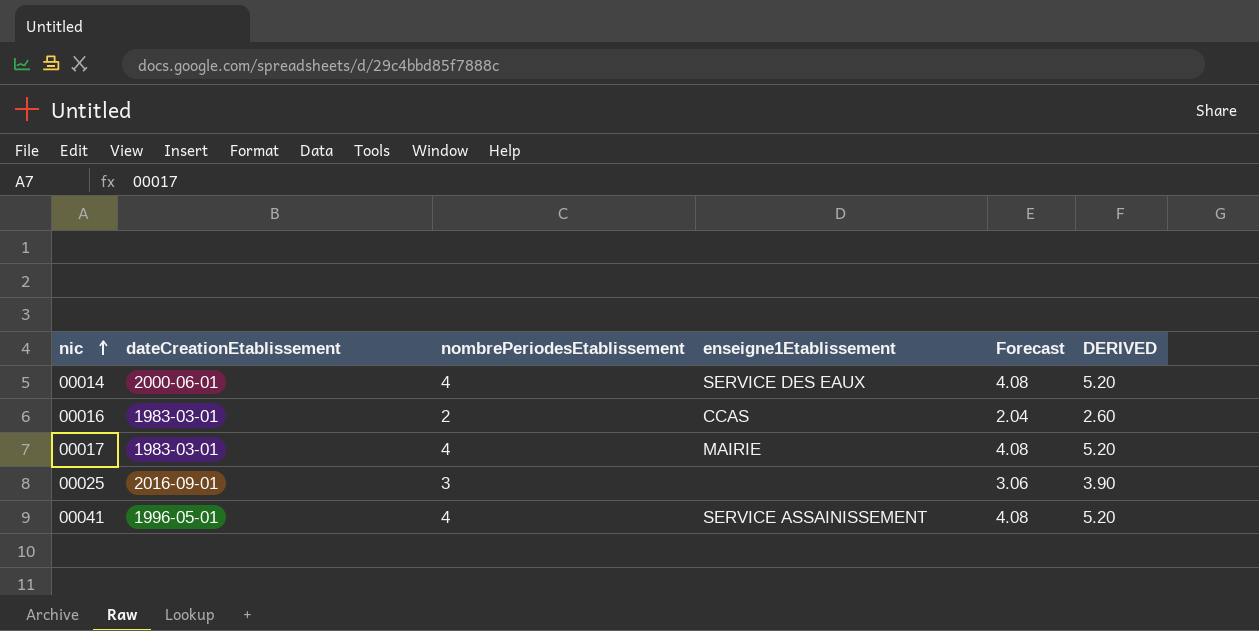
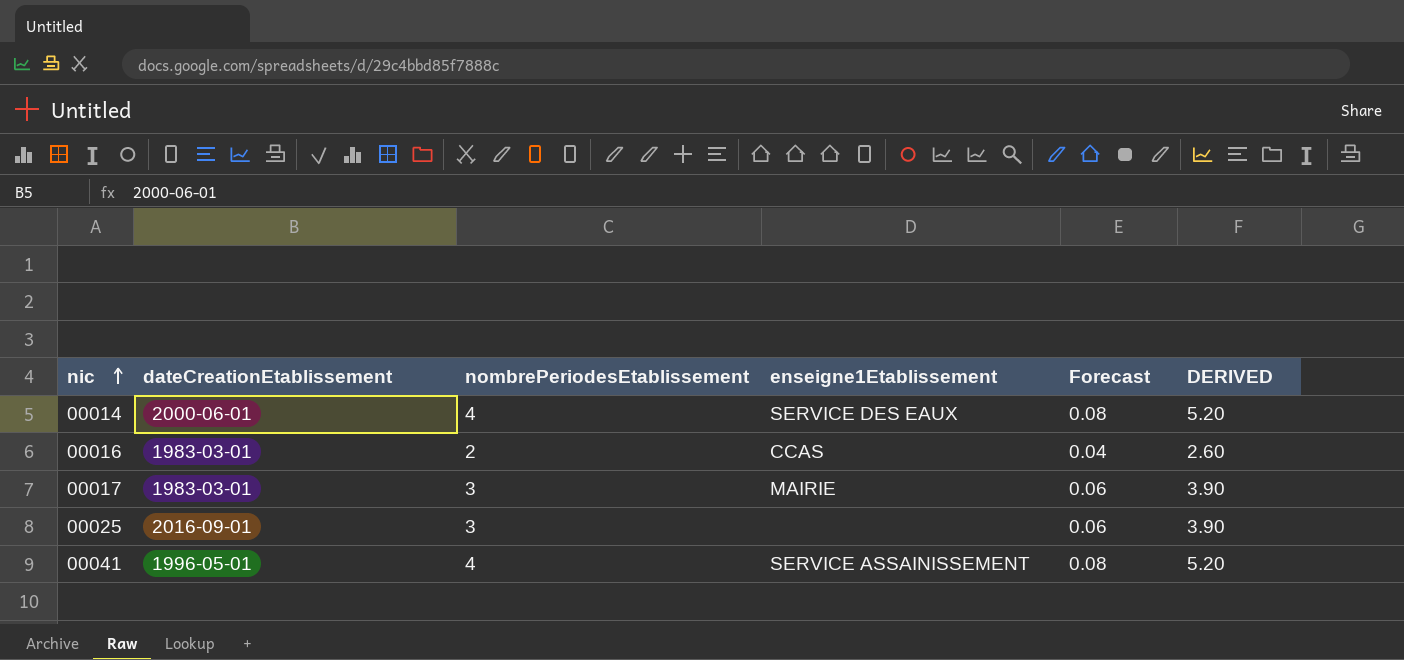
column Forecast | formula: [nombrePeriodesEtablissement] * 1.02 -> [nombrePeriodesEtablissement] * 0.02
00017 | nombrePeriodesEtablissement: 4 -> 3
00017 | DERIVED: 5.20 -> 3.90

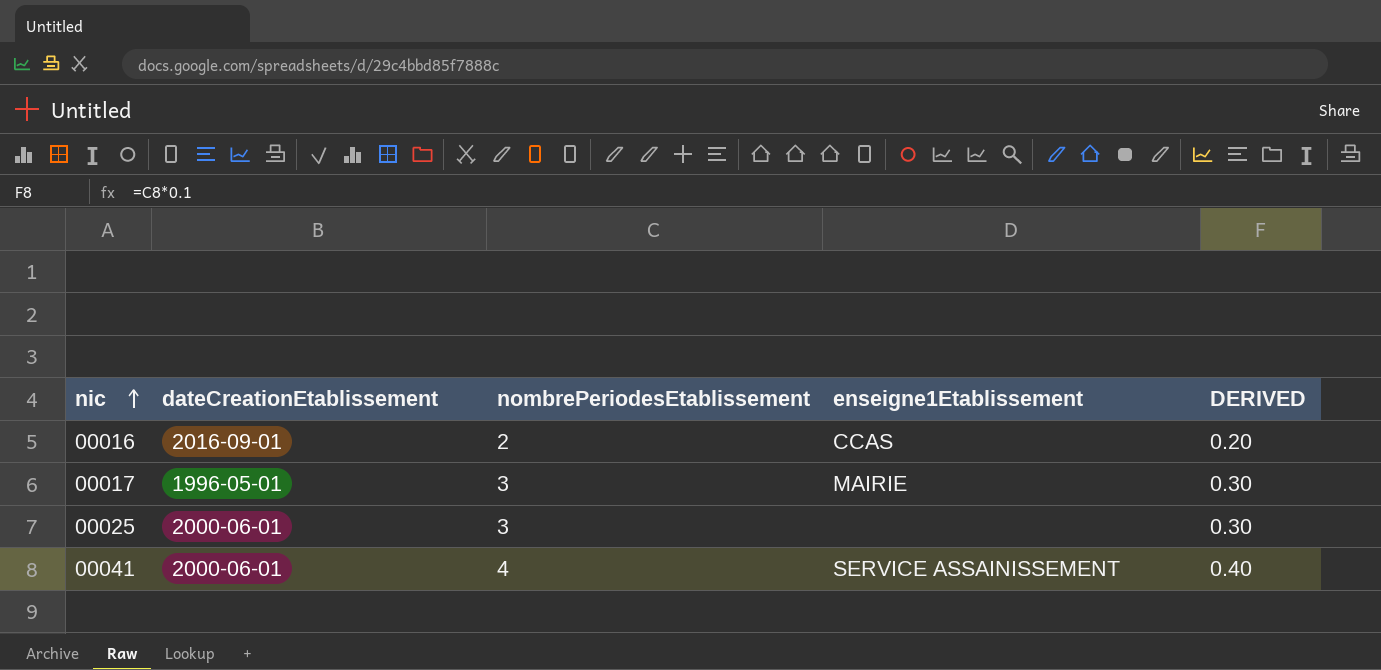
column Forecast | formula: [nombrePeriodesEtablissement] * 0.02 -> none
column DERIVED | formula: [nombrePeriodesEtablissement] * 1.3 -> [nombrePeriodesEtablissement] * 0.1
row 00014: 2000-06-01 | 4 | SERVICE DES EAUX | 0.08 | 5.20 -> none
00016 | dateCreationEtablissement: 1983-03-01 -> 2016-09-01
00017 | dateCreationEtablissement: 1983-03-01 -> 1996-05-01
00025 | dateCreationEtablissement: 2016-09-01 -> 2000-06-01
00041 | dateCreationEtablissement: 1996-05-01 -> 2000-06-01

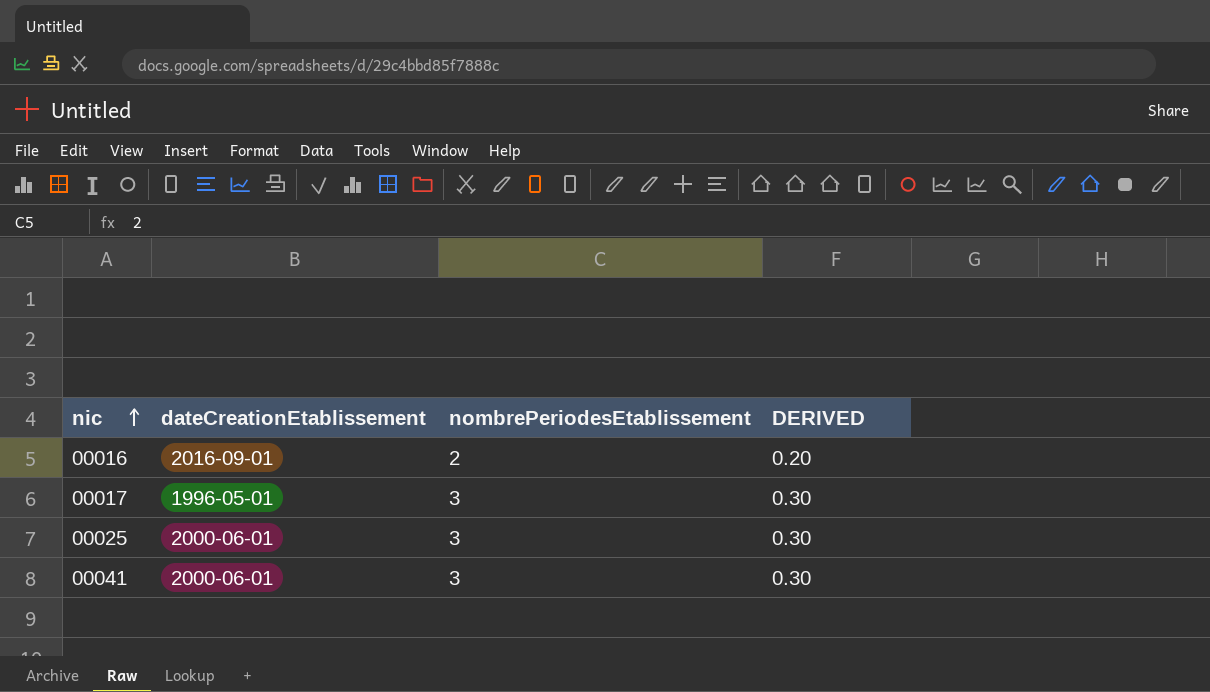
column enseigne1Etablissement | position: 4 -> none
00041 | nombrePeriodesEtablissement: 4 -> 3
00041 | DERIVED: 0.40 -> 0.30

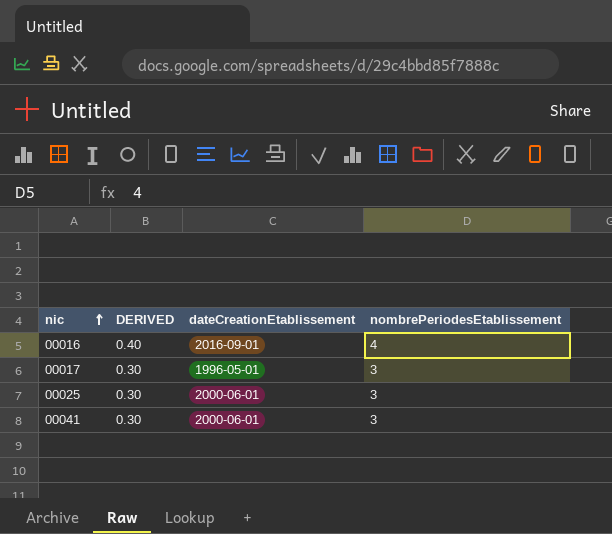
column DERIVED | position: 4 -> 2
00016 | DERIVED: 0.20 -> 0.40
00016 | nombrePeriodesEtablissement: 2 -> 4

